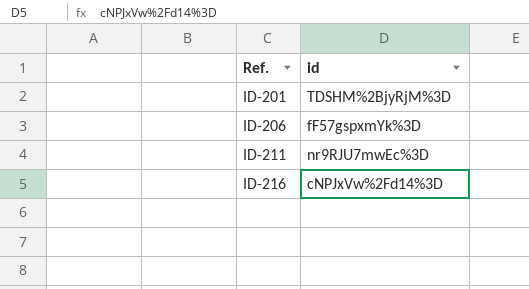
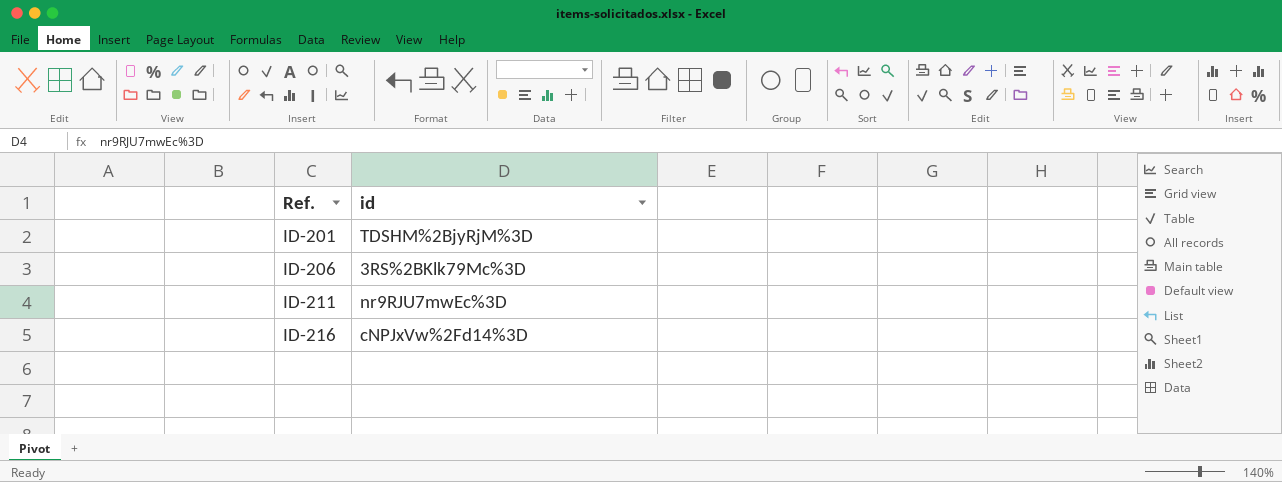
ID-206 | id: fF57gspxmYk%3D -> 3RS%2BKlk79Mc%3D

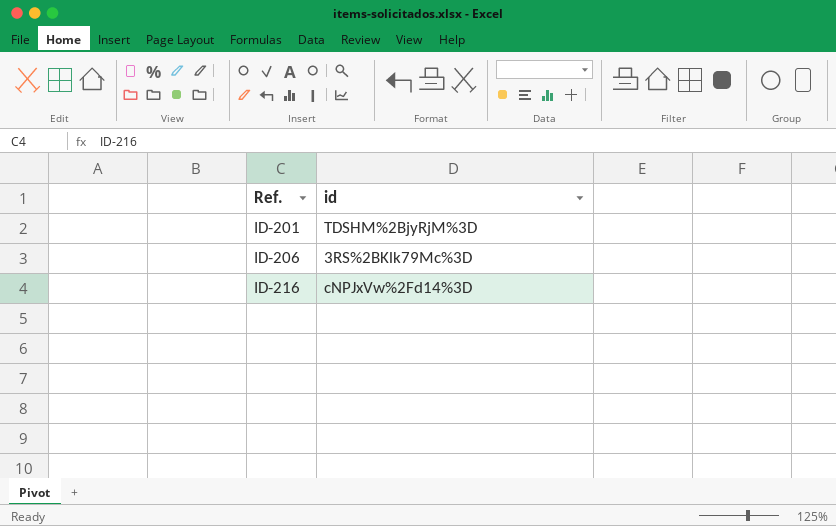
row ID-211: nr9RJU7mwEc%3D -> none

